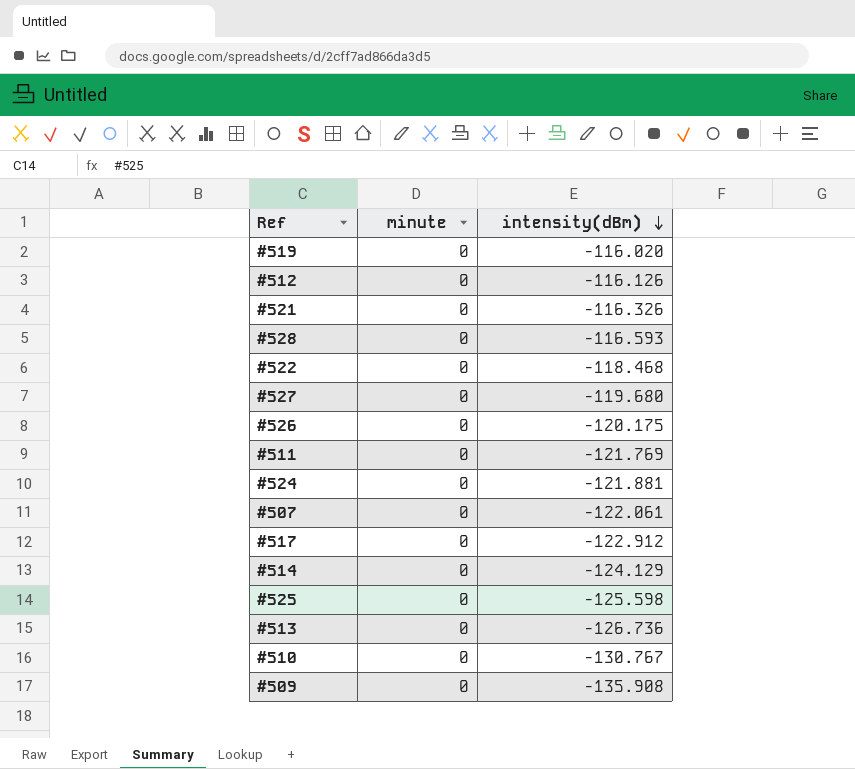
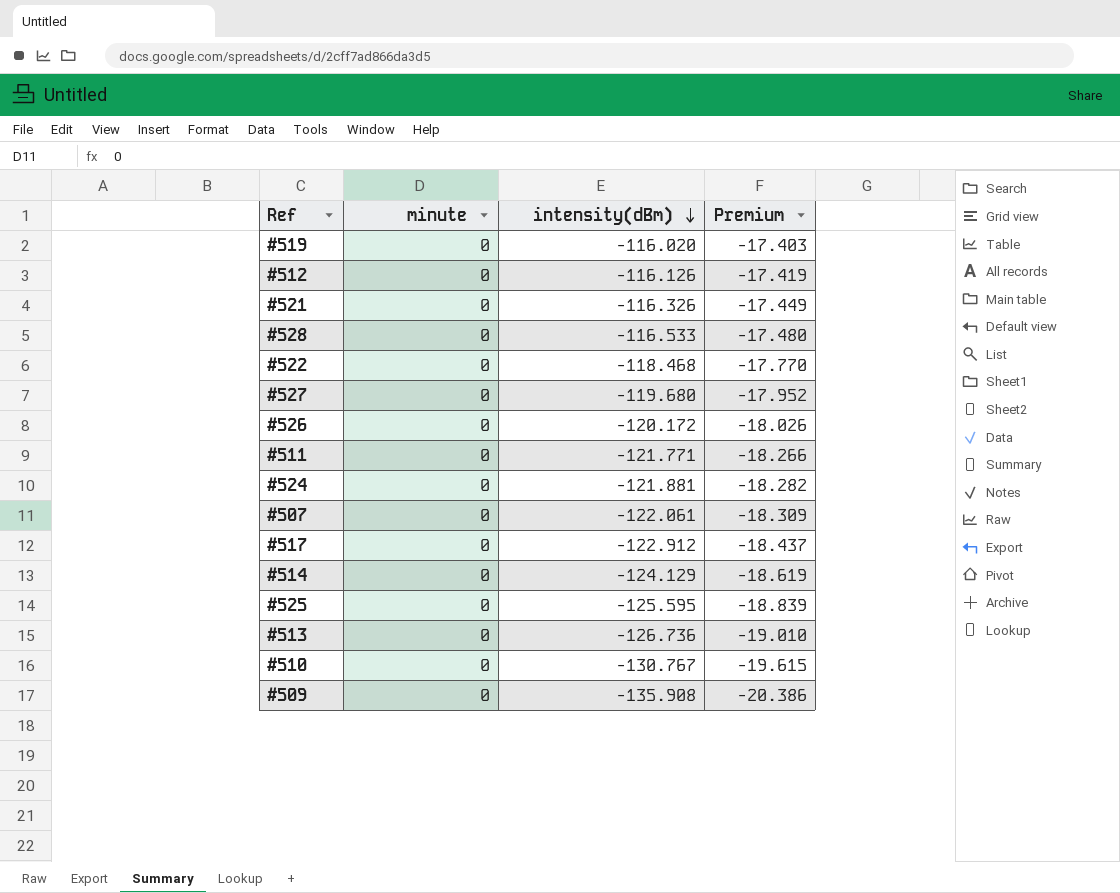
column Premium | formula: none -> [intensity(dBm)] * 0.15
#528 | intensity(dBm): -116.593 -> -116.533
#526 | intensity(dBm): -120.175 -> -120.172
#511 | intensity(dBm): -121.769 -> -121.771
#525 | intensity(dBm): -125.598 -> -125.595

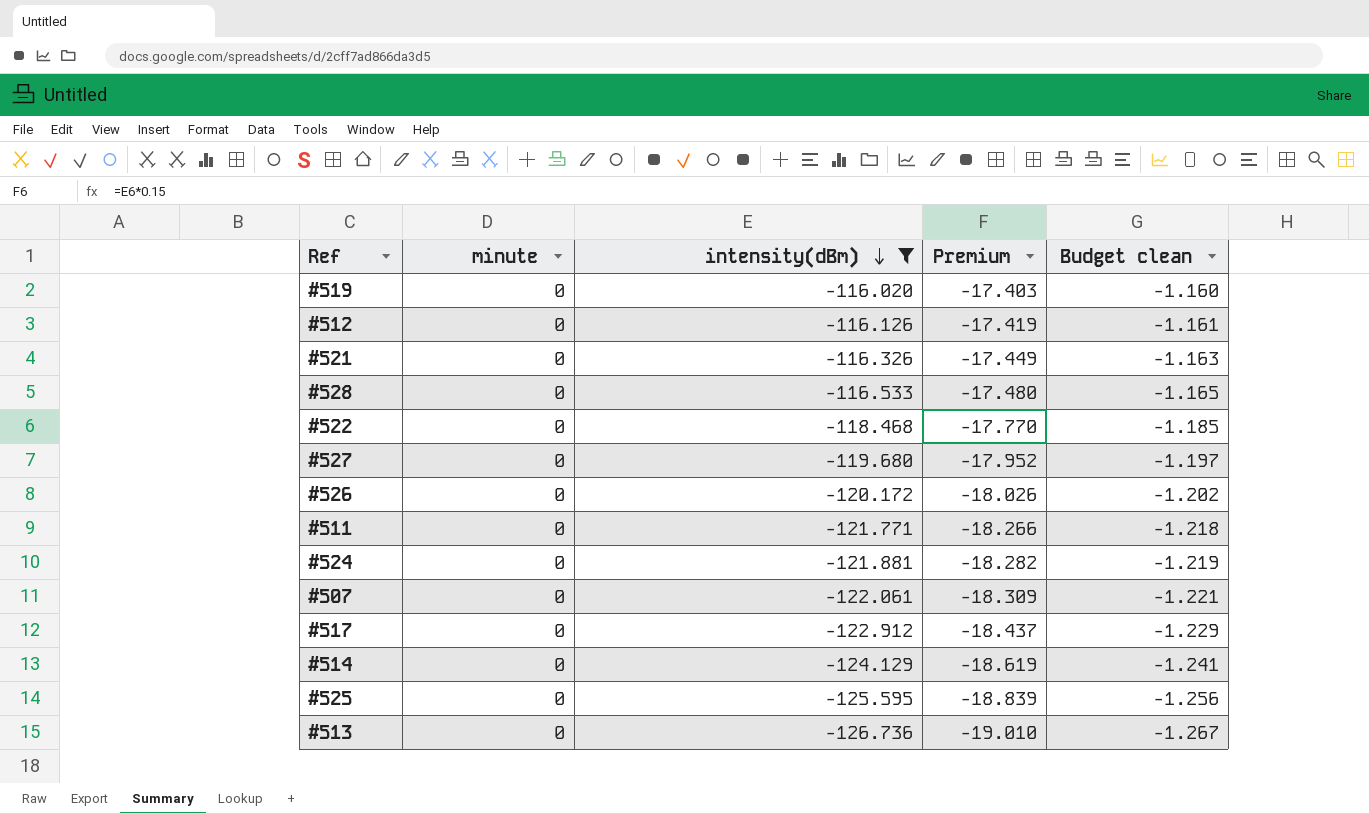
filter: none -> intensity(dBm) >= -126.736
column Budget clean | formula: none -> [intensity(dBm)] * 0.01

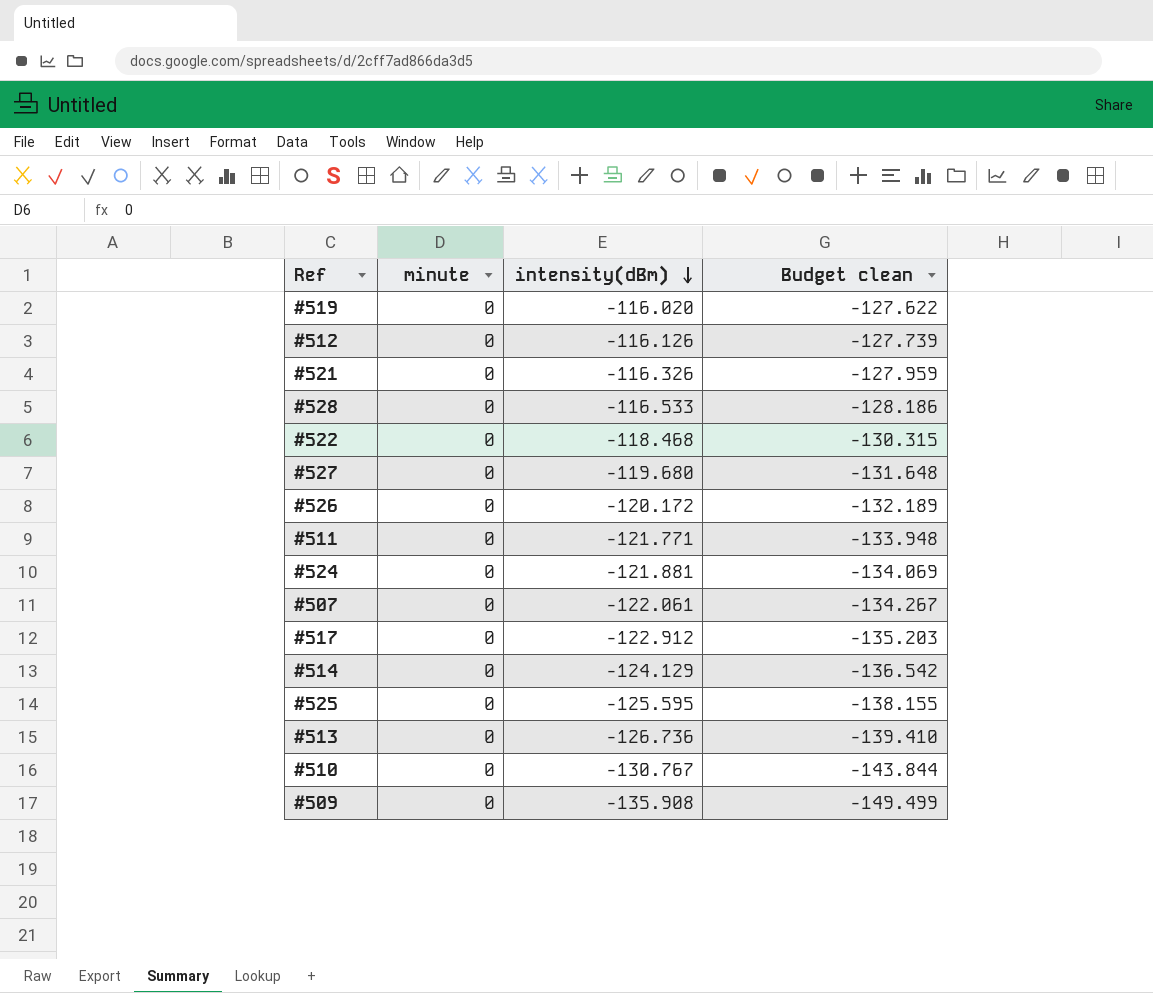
filter: intensity(dBm) >= -126.736 -> none
column Premium | formula: [intensity(dBm)] * 0.15 -> none
column Budget clean | formula: [intensity(dBm)] * 0.01 -> [intensity(dBm)] * 1.1

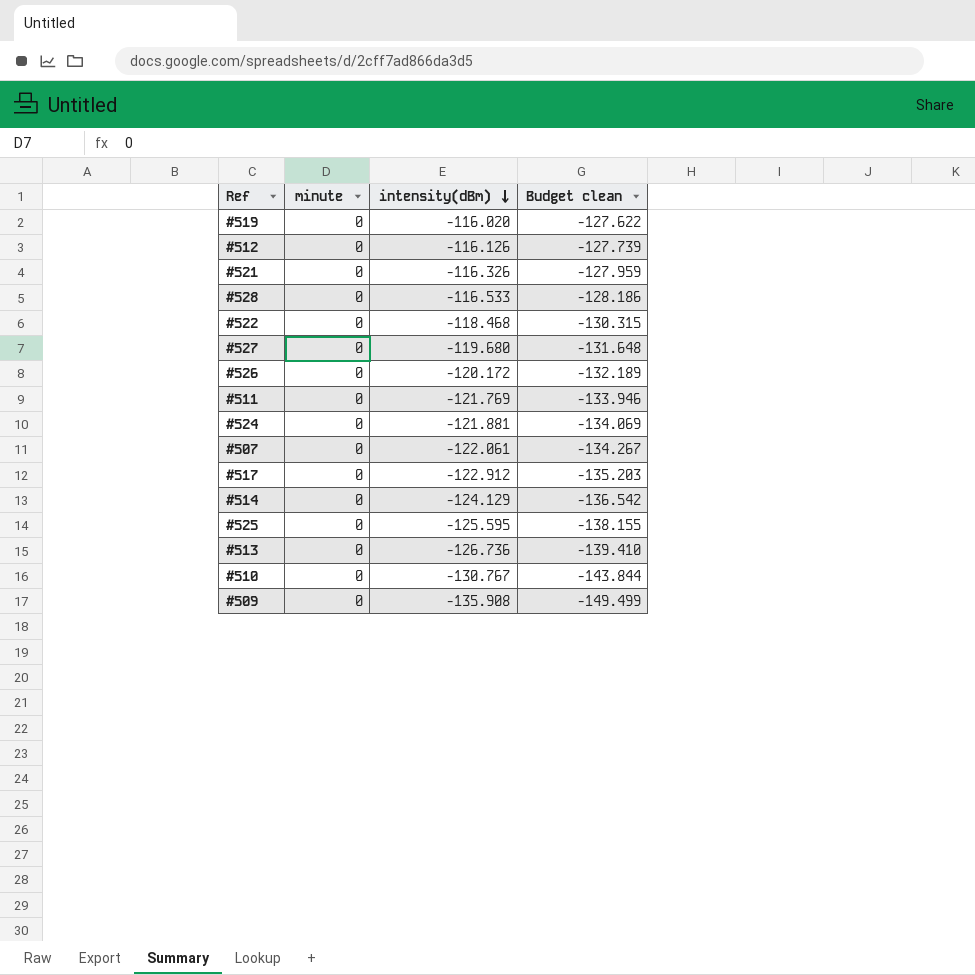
#511 | intensity(dBm): -121.771 -> -121.769
#511 | Budget clean: -133.948 -> -133.946

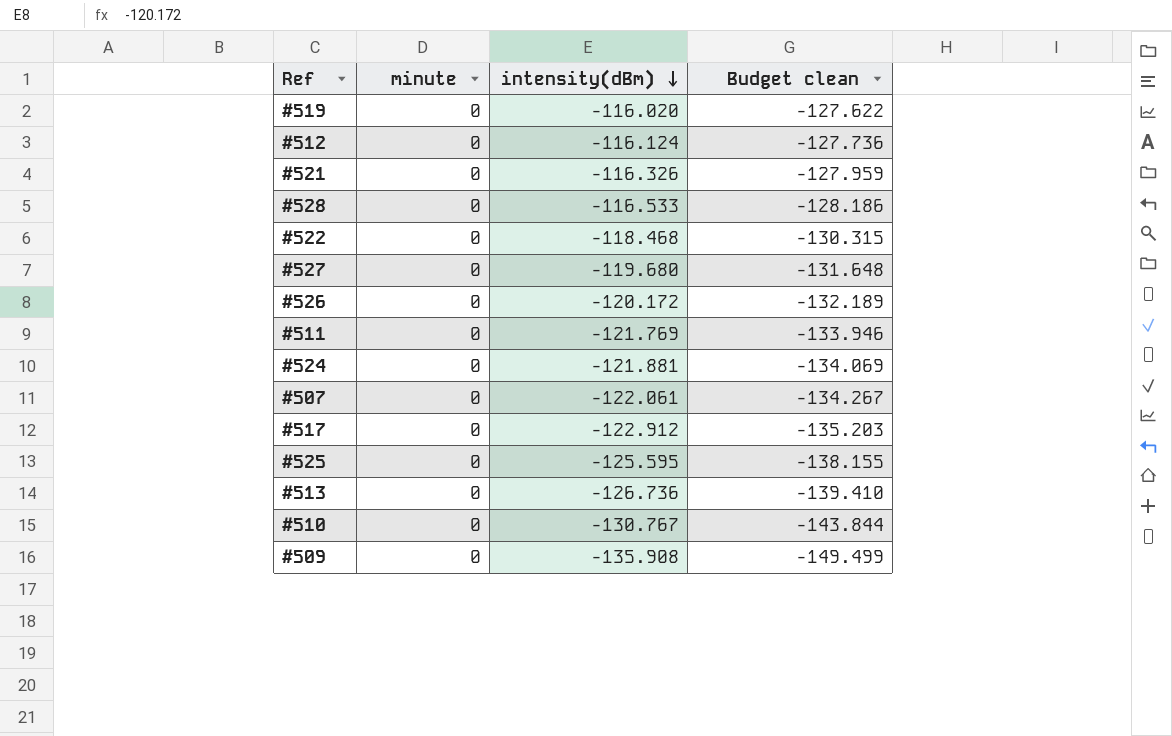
row #514: 0 | -124.129 | -136.542 -> none
#512 | intensity(dBm): -116.126 -> -116.124
#512 | Budget clean: -127.739 -> -127.736

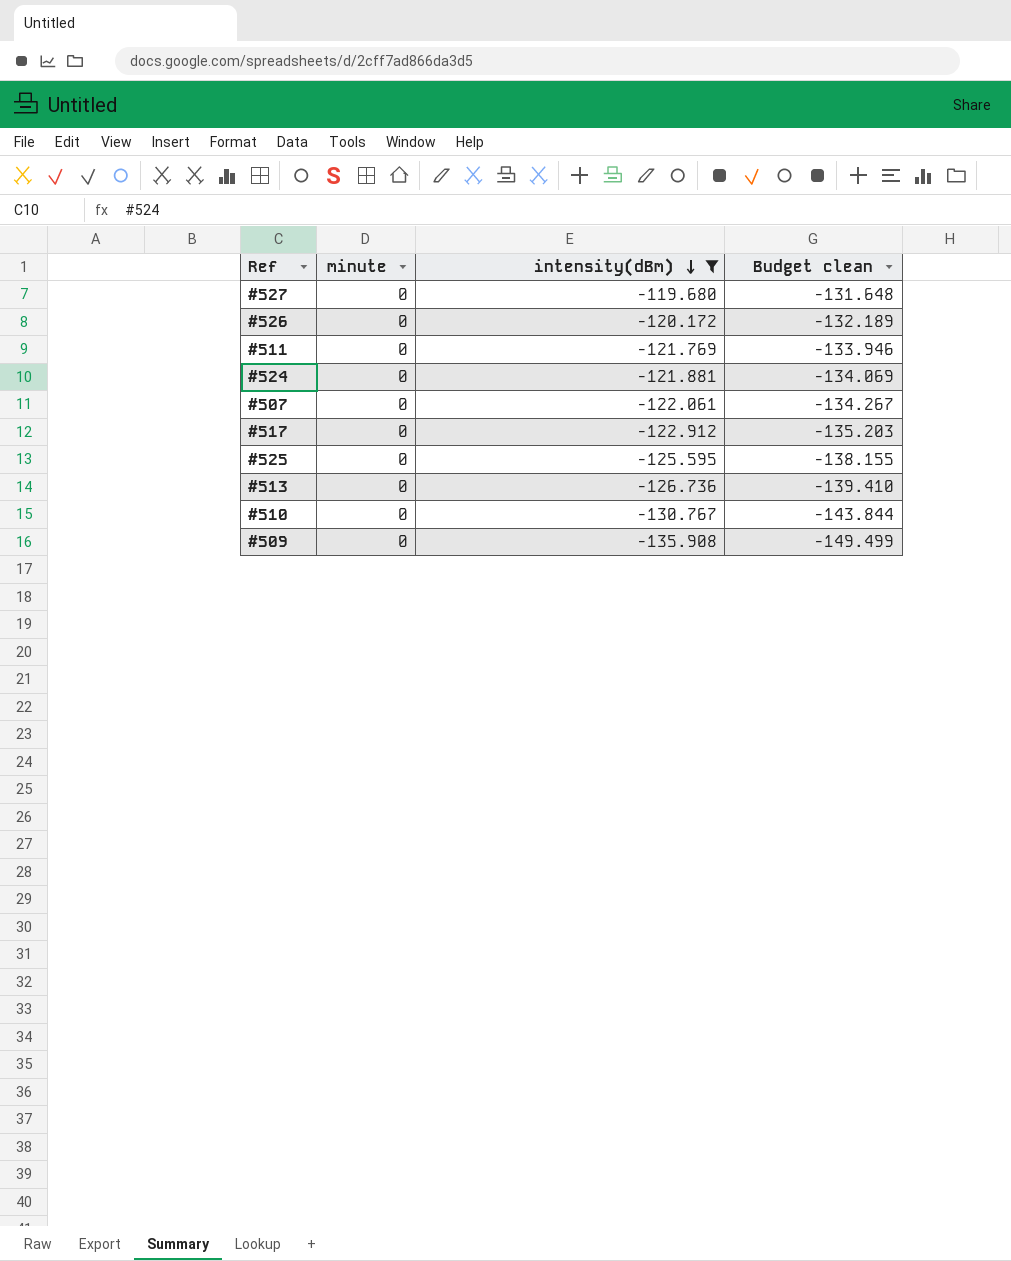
filter: none -> intensity(dBm) <= -119.680

